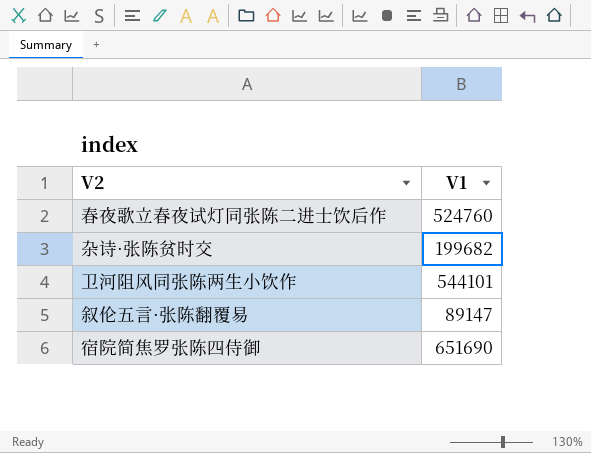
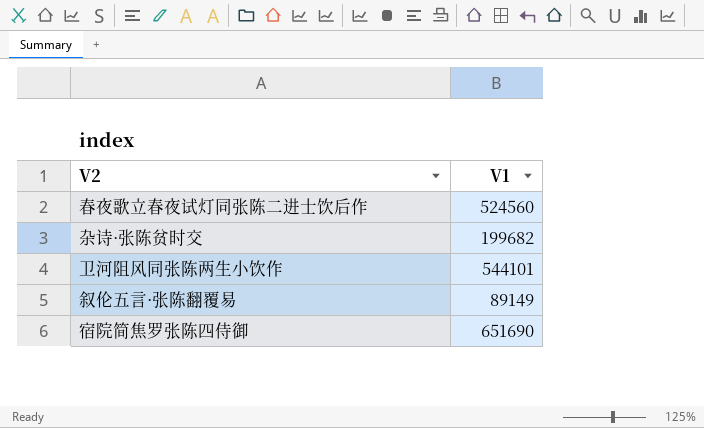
春夜歌立春夜试灯同张陈二进士饮后作 | V1: 524760 -> 524560
叙伦五言·张陈翻覆易 | V1: 89147 -> 89149

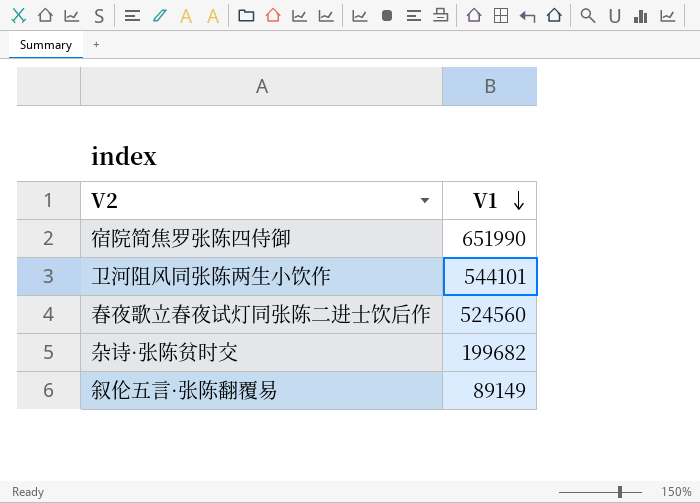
row order: none -> V1 descending
宿院简焦罗张陈四侍御 | V1: 651690 -> 651990

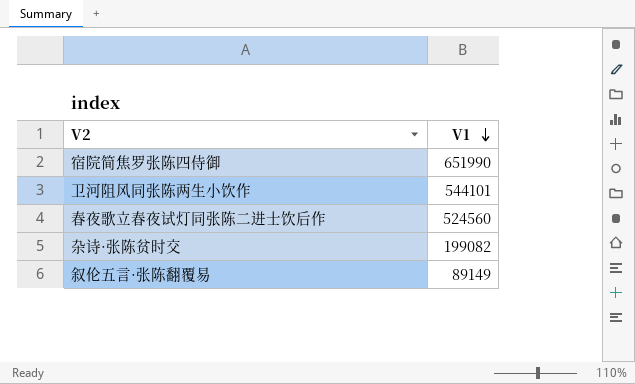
杂诗·张陈贫时交 | V1: 199682 -> 199082

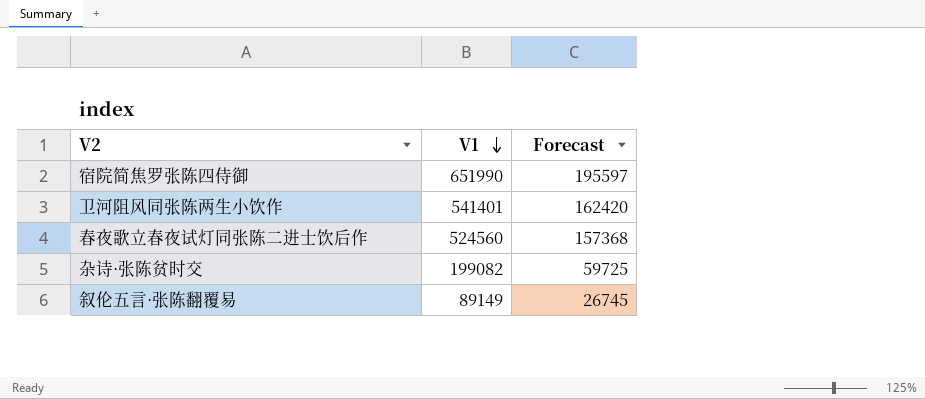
column Forecast | formula: none -> [V1] * 0.3
卫河阻风同张陈两生小饮作 | V1: 544101 -> 541401

